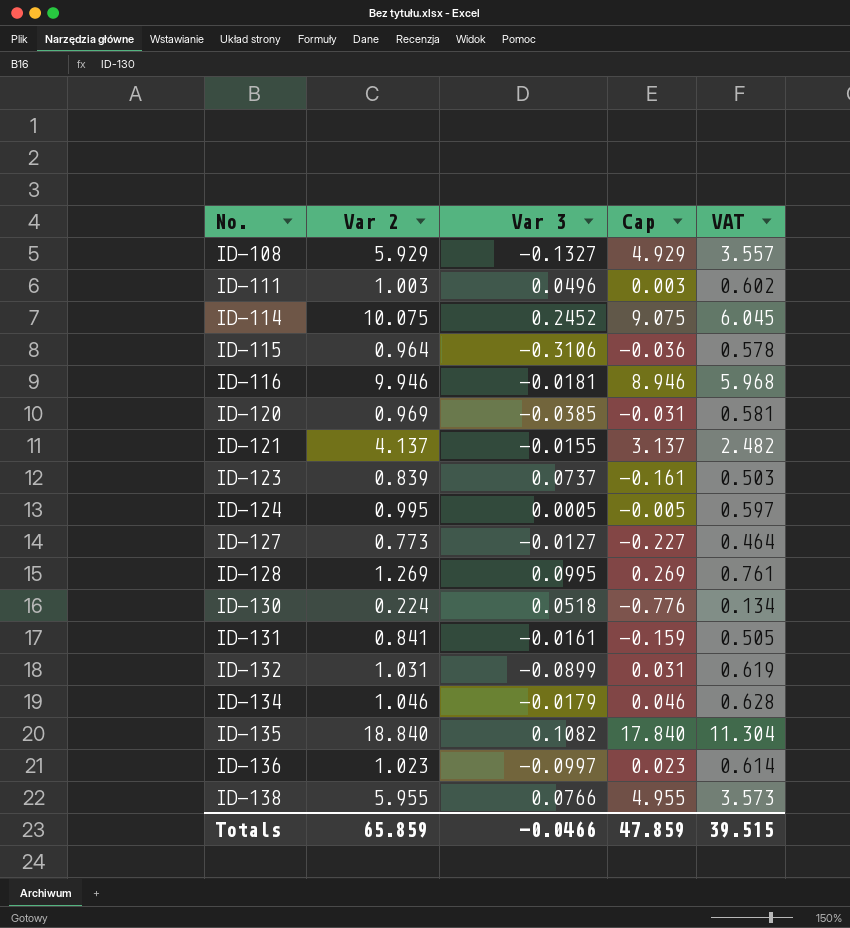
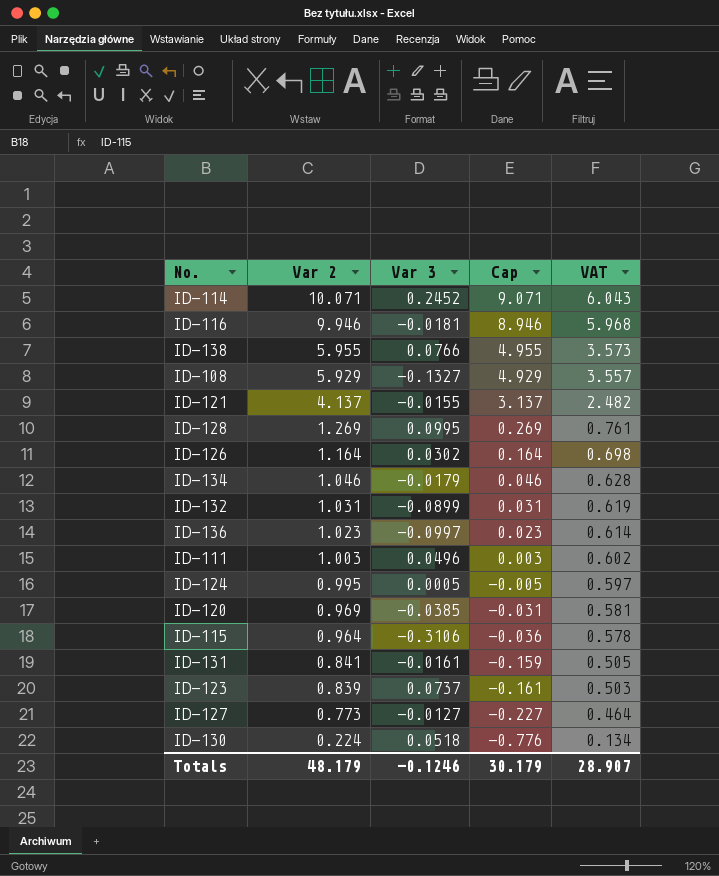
row order: No. ascending -> Var 2 descending
row ID-135: 18.840 | 0.1082 | 17.840 | 11.304 -> none
ID-114 | Var 2: 10.075 -> 10.071
ID-114 | Cap: 9.075 -> 9.071
ID-114 | VAT: 6.045 -> 6.043
row ID-126: none -> 1.164 | 0.0302 | 0.164 | 0.698
Totals | Var 2: 65.859 -> 48.179
Totals | Var 3: -0.0466 -> -0.1246
Totals | Cap: 47.859 -> 30.179
Totals | VAT: 39.515 -> 28.907

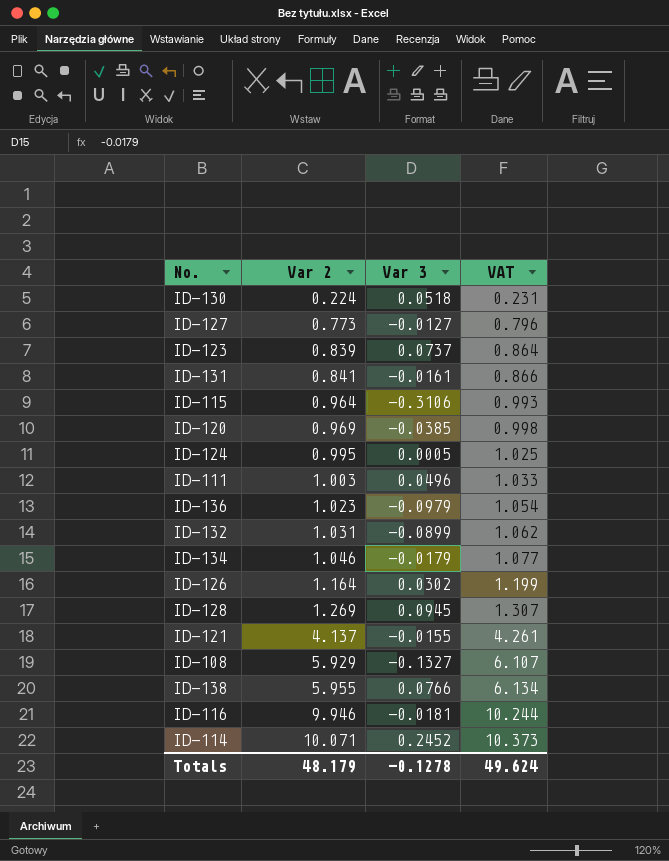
row order: Var 2 descending -> Var 2 ascending
column Cap | formula: [Var 2] - 1 -> none
column VAT | formula: [Var 2] * 0.6 -> [Var 2] * 1.03
ID-136 | Var 3: -0.0997 -> -0.0979
ID-128 | Var 3: 0.0995 -> 0.0945
Totals | Var 3: -0.1246 -> -0.1278
Totals | VAT: 28.907 -> 49.624

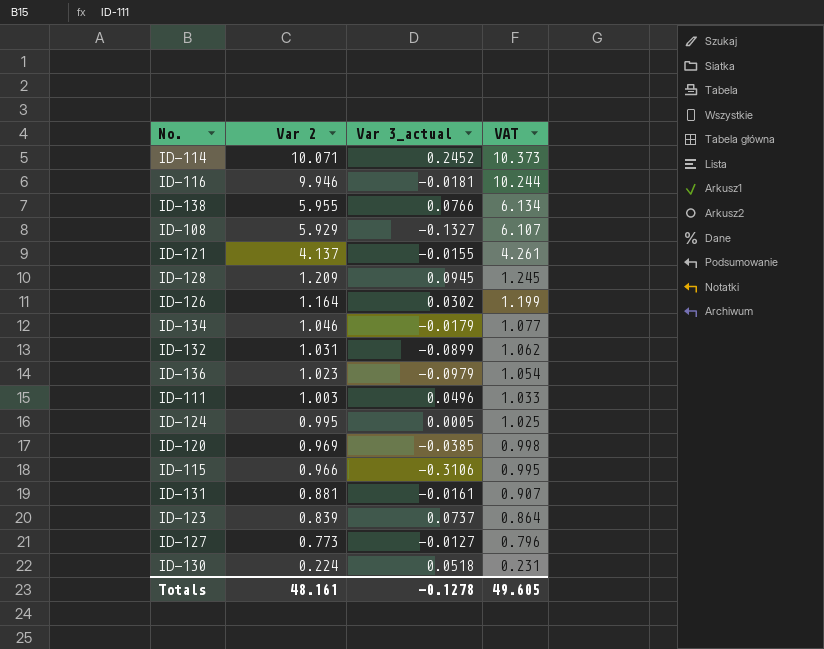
row order: Var 2 ascending -> Var 2 descending
column name: Var 3 -> Var 3_actual
ID-128 | Var 2: 1.269 -> 1.209
ID-128 | VAT: 1.307 -> 1.245
ID-115 | Var 2: 0.964 -> 0.966
ID-115 | VAT: 0.993 -> 0.995
ID-131 | Var 2: 0.841 -> 0.881
ID-131 | VAT: 0.866 -> 0.907
Totals | Var 2: 48.179 -> 48.161
Totals | VAT: 49.624 -> 49.605

